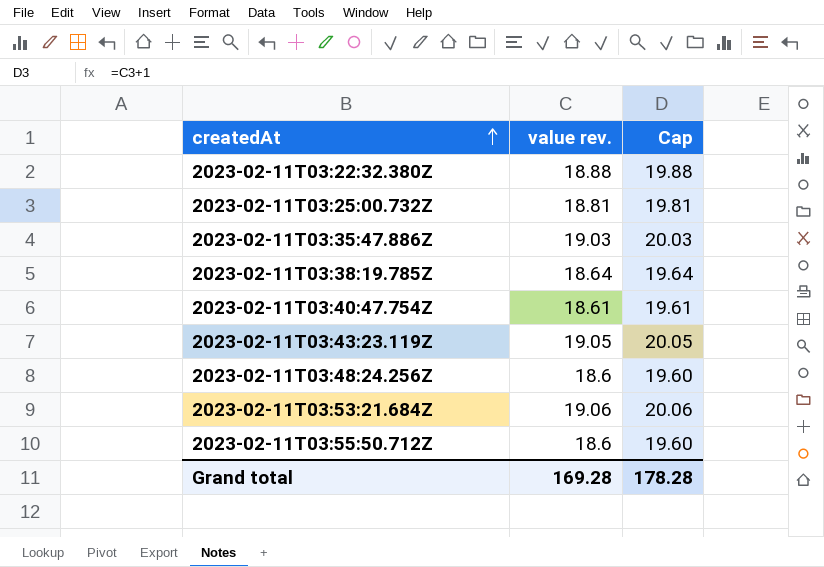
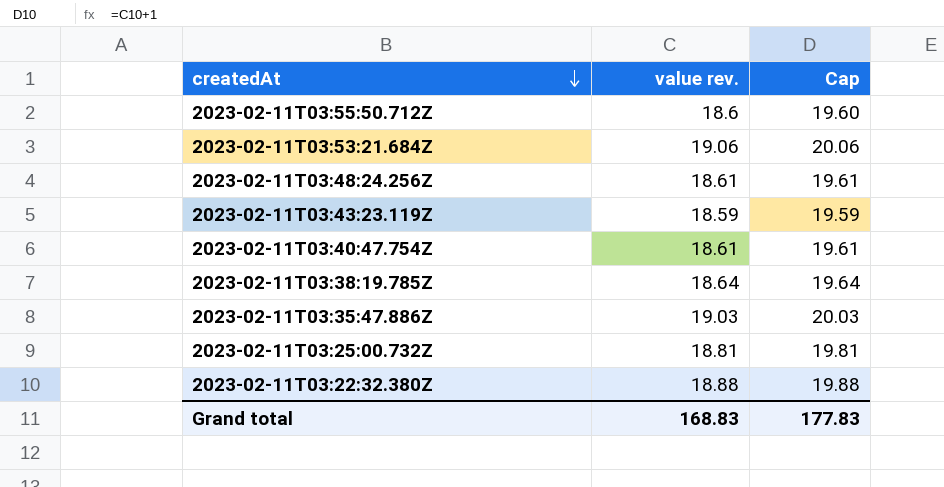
row order: createdAt ascending -> createdAt descending
2023-02-11T03:48:24.256Z | value rev.: 18.6 -> 18.61
2023-02-11T03:48:24.256Z | Cap: 19.60 -> 19.61
2023-02-11T03:43:23.119Z | value rev.: 19.05 -> 18.59
2023-02-11T03:43:23.119Z | Cap: 20.05 -> 19.59
Grand total | value rev.: 169.28 -> 168.83
Grand total | Cap: 178.28 -> 177.83

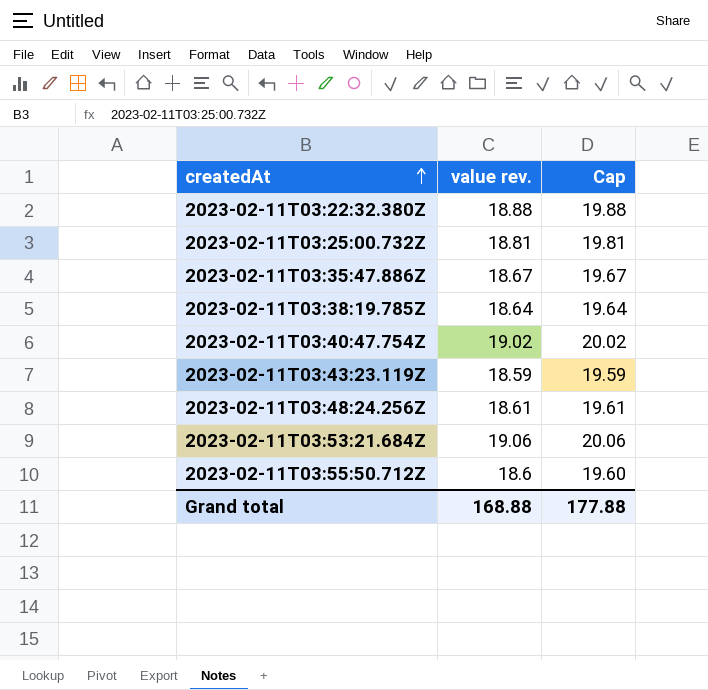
row order: createdAt descending -> createdAt ascending
2023-02-11T03:35:47.886Z | value rev.: 19.03 -> 18.67
2023-02-11T03:35:47.886Z | Cap: 20.03 -> 19.67
2023-02-11T03:40:47.754Z | value rev.: 18.61 -> 19.02
2023-02-11T03:40:47.754Z | Cap: 19.61 -> 20.02
Grand total | value rev.: 168.83 -> 168.88
Grand total | Cap: 177.83 -> 177.88

